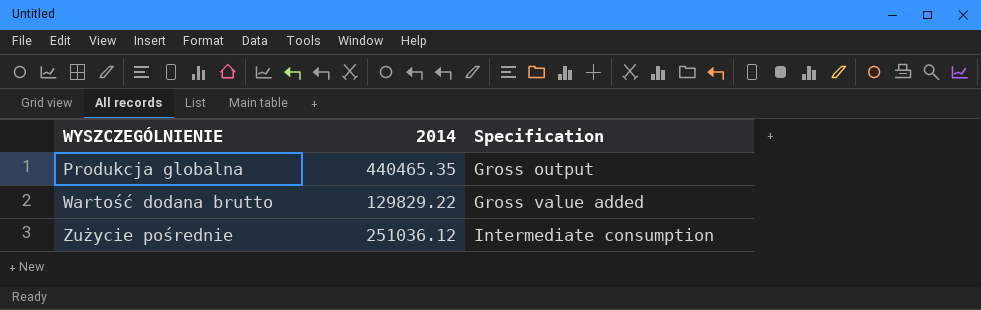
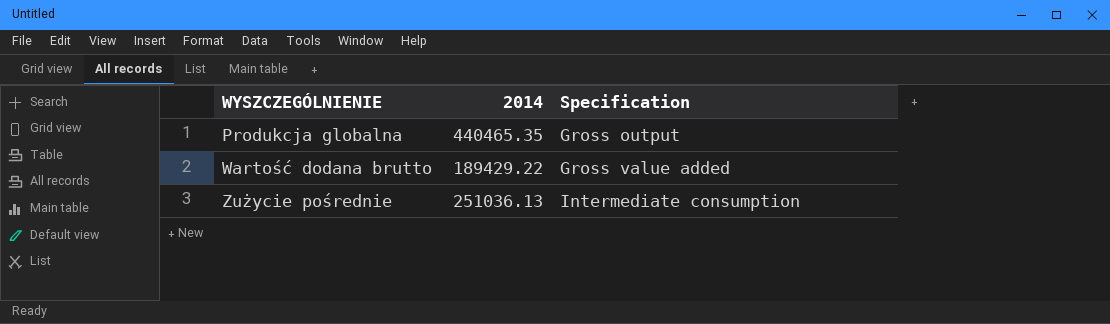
Wartość dodana brutto | 2014: 129829.22 -> 189429.22
Zużycie pośrednie | 2014: 251036.12 -> 251036.13

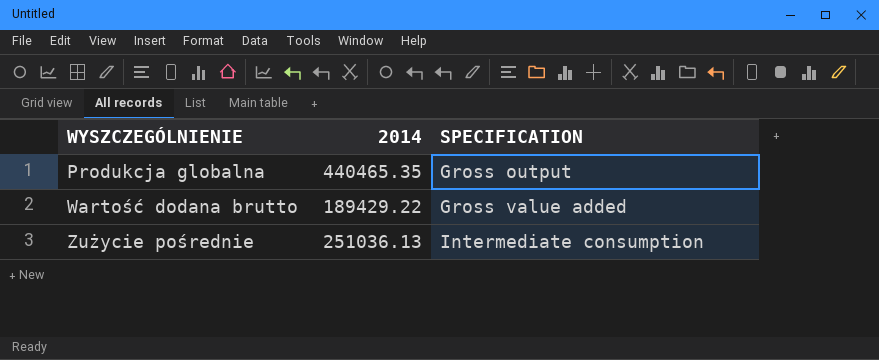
column name: Specification -> SPECIFICATION

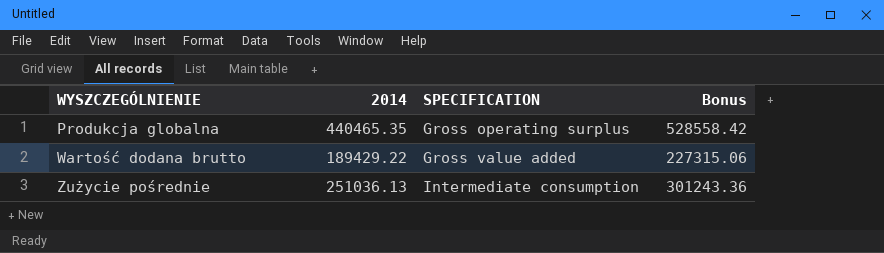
column Bonus | formula: none -> [2014] * 1.2
Produkcja globalna | SPECIFICATION: Gross output -> Gross operating surplus

